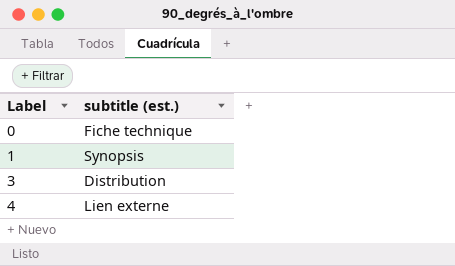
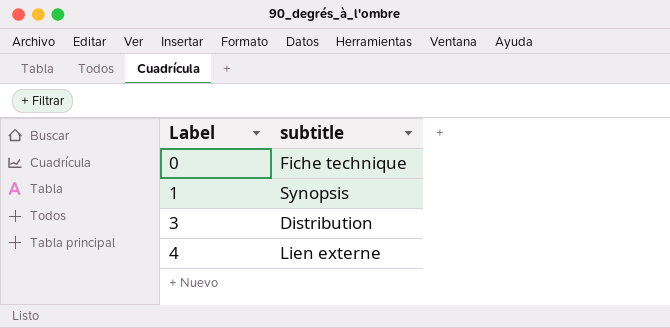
column name: subtitle (est.) -> subtitle

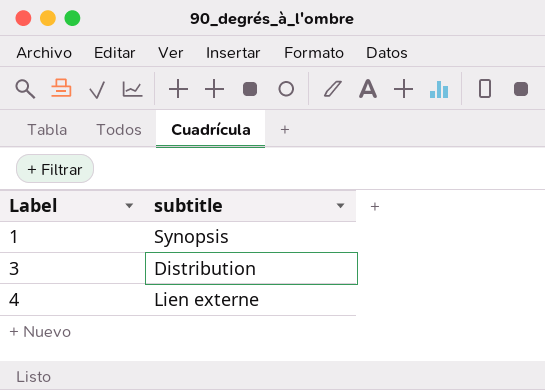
row 0: Fiche technique -> none

